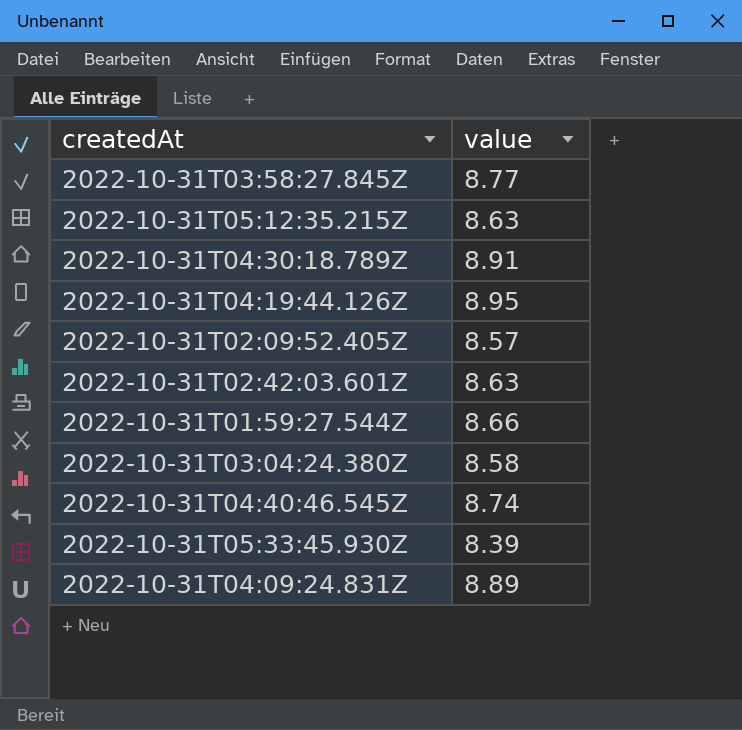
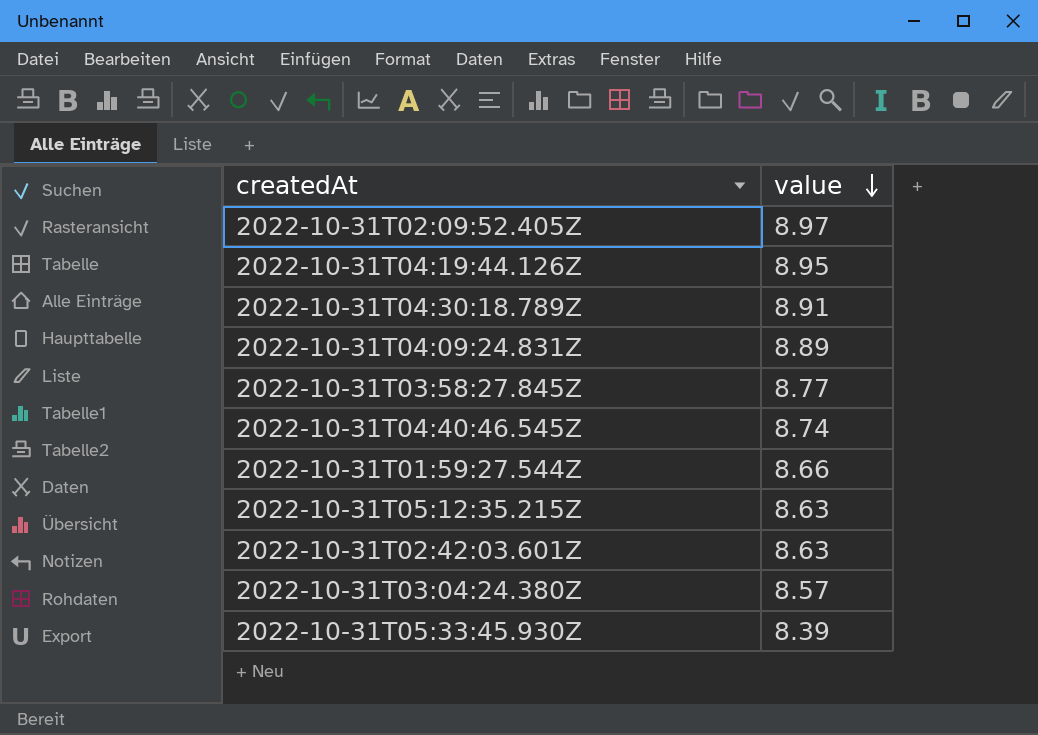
row order: none -> value descending
2022-10-31T02:09:52.405Z | value: 8.57 -> 8.97
2022-10-31T03:04:24.380Z | value: 8.58 -> 8.57

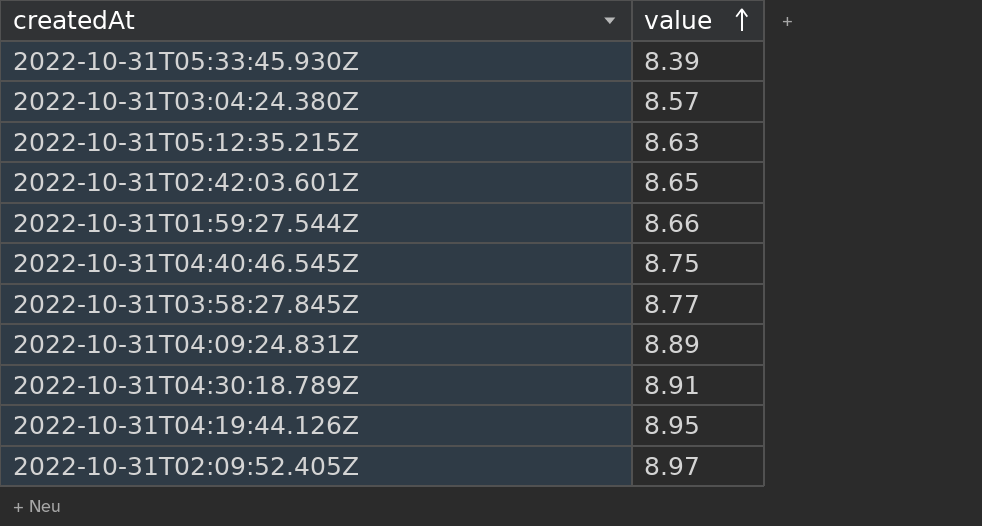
row order: value descending -> value ascending
2022-10-31T02:42:03.601Z | value: 8.63 -> 8.65
2022-10-31T04:40:46.545Z | value: 8.74 -> 8.75

